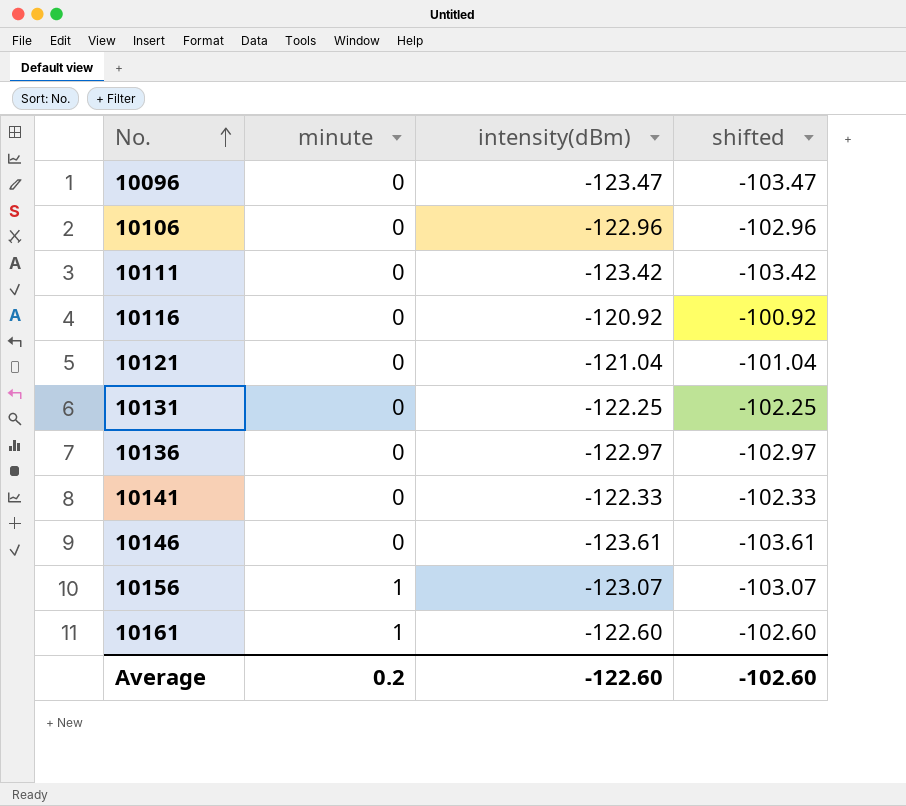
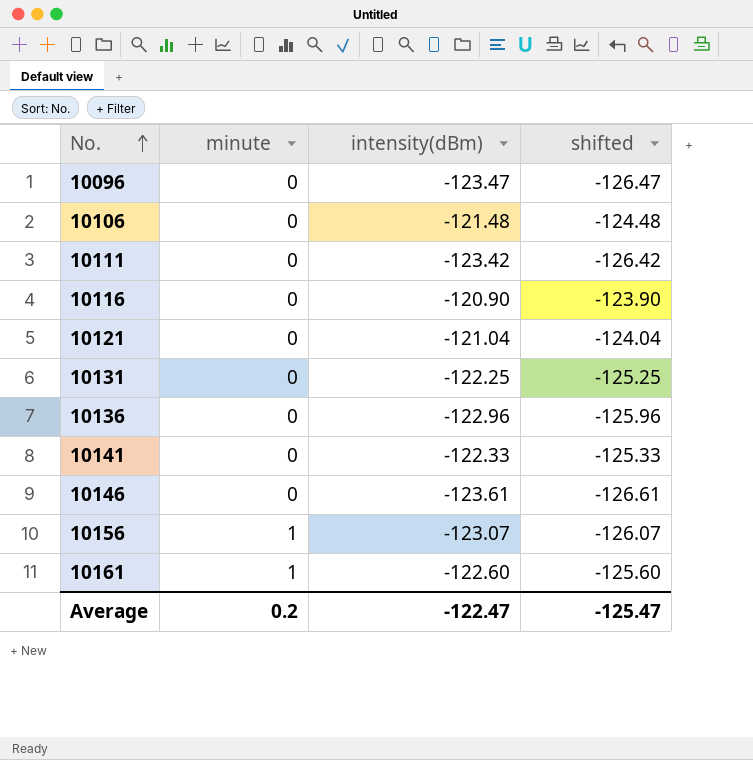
column shifted | formula: [intensity(dBm)] + 20 -> [intensity(dBm)] - 3
10106 | intensity(dBm): -122.96 -> -121.48
10116 | intensity(dBm): -120.92 -> -120.90
10136 | intensity(dBm): -122.97 -> -122.96
Average | intensity(dBm): -122.60 -> -122.47
Average | shifted: -102.60 -> -125.47

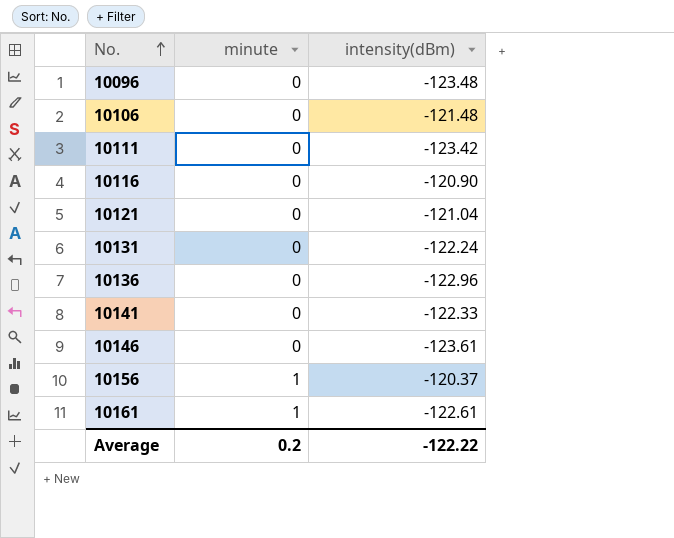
column shifted | formula: [intensity(dBm)] - 3 -> none
10096 | intensity(dBm): -123.47 -> -123.48
10131 | intensity(dBm): -122.25 -> -122.24
10156 | intensity(dBm): -123.07 -> -120.37
10161 | intensity(dBm): -122.60 -> -122.61
Average | intensity(dBm): -122.47 -> -122.22

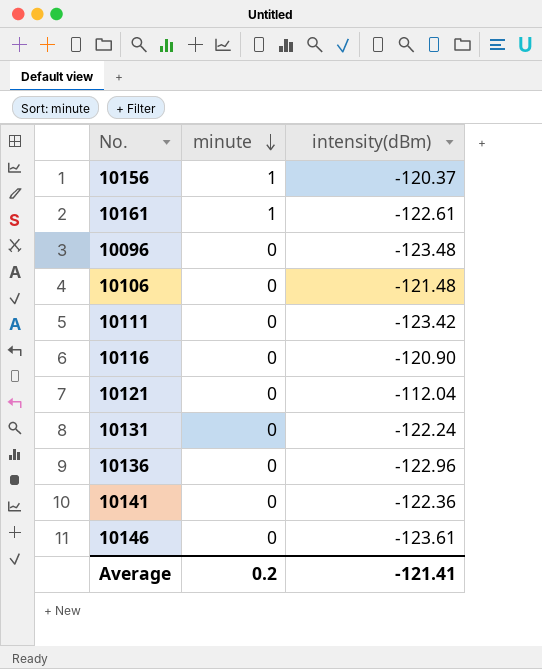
row order: No. ascending -> minute descending
10121 | intensity(dBm): -121.04 -> -112.04
10141 | intensity(dBm): -122.33 -> -122.36
Average | intensity(dBm): -122.22 -> -121.41

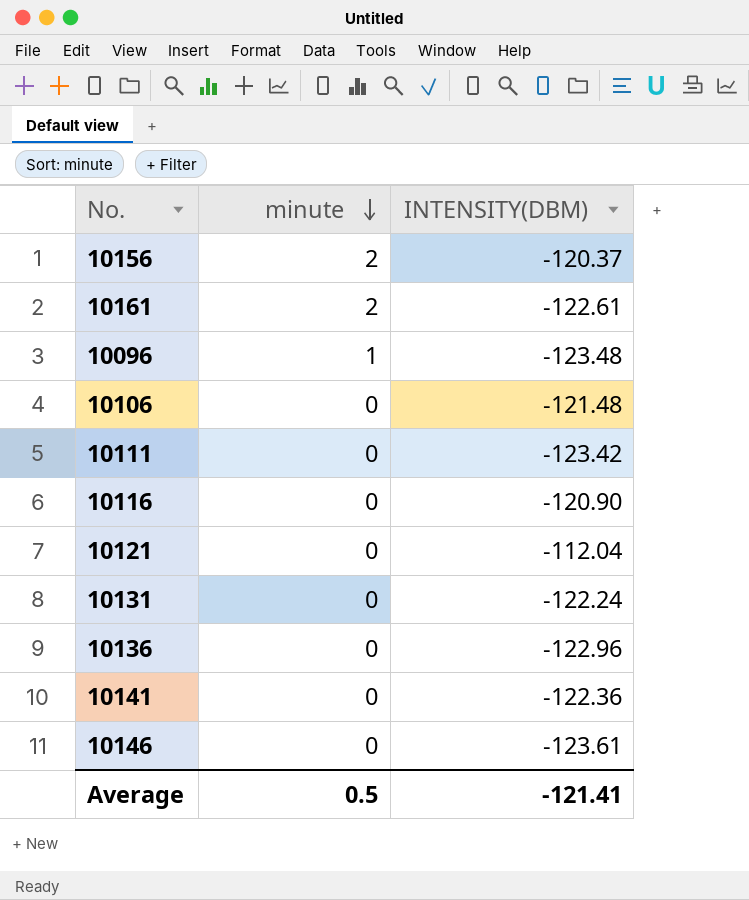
column name: intensity(dBm) -> INTENSITY(DBM)
10156 | minute: 1 -> 2
10161 | minute: 1 -> 2
10096 | minute: 0 -> 1
Average | minute: 0.2 -> 0.5

